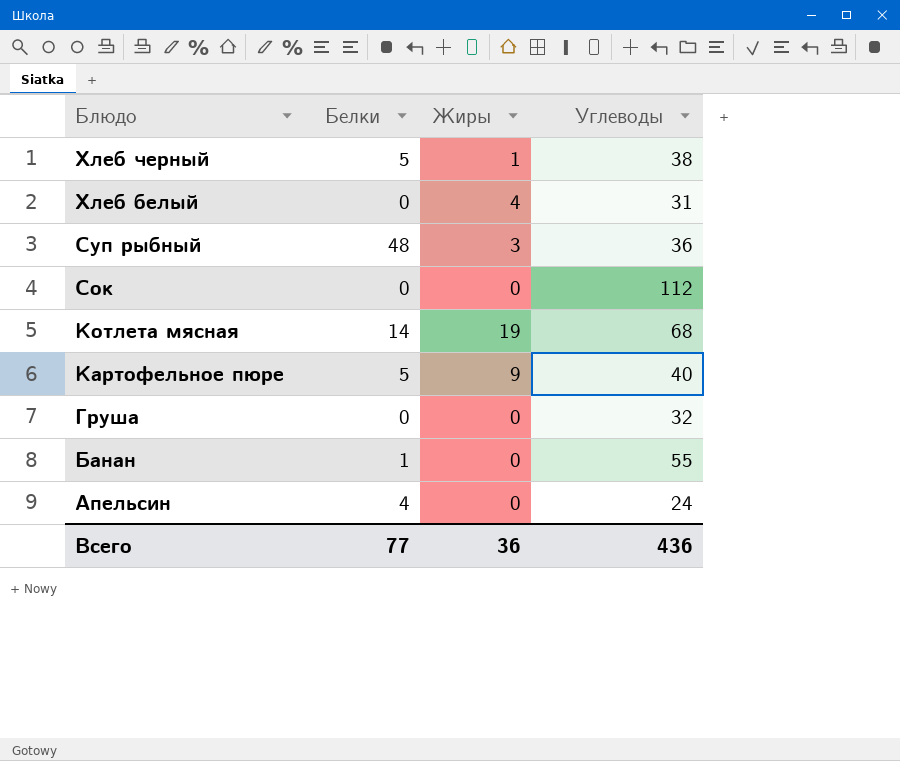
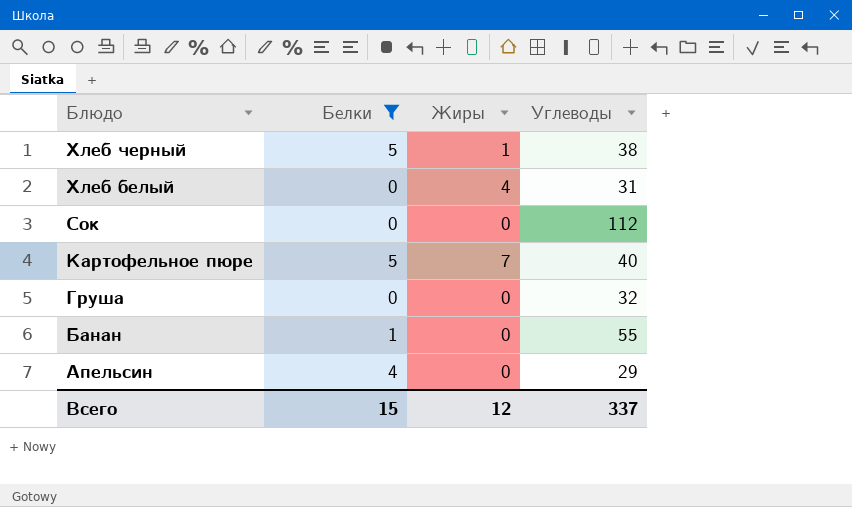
filter: none -> Белки <= 5
Картофельное пюре | Жиры: 9 -> 7
Апельсин | Углеводы: 24 -> 29
Всего | Белки: 77 -> 15
Всего | Жиры: 36 -> 12
Всего | Углеводы: 436 -> 337

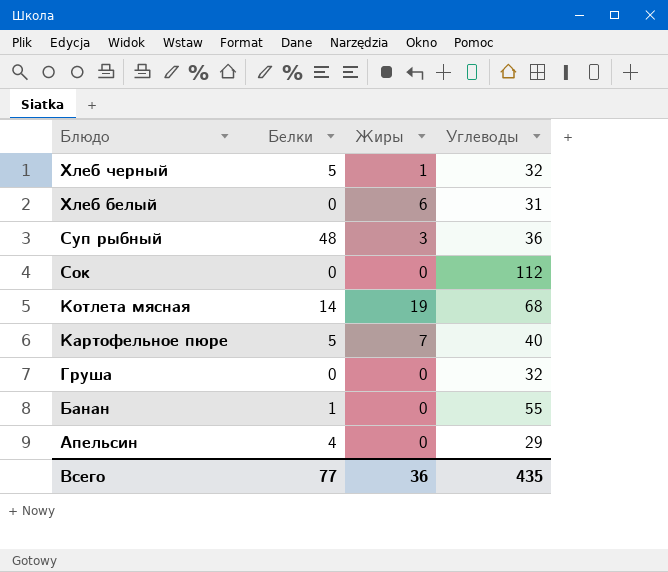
filter: Белки <= 5 -> none
Хлеб черный | Углеводы: 38 -> 32
Хлеб белый | Жиры: 4 -> 6
Всего | Белки: 15 -> 77
Всего | Жиры: 12 -> 36
Всего | Углеводы: 337 -> 435

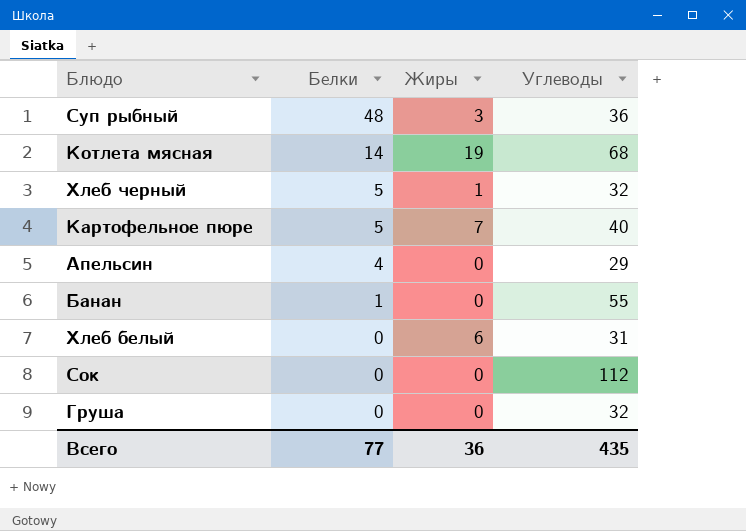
row order: Блюдо descending -> Белки descending

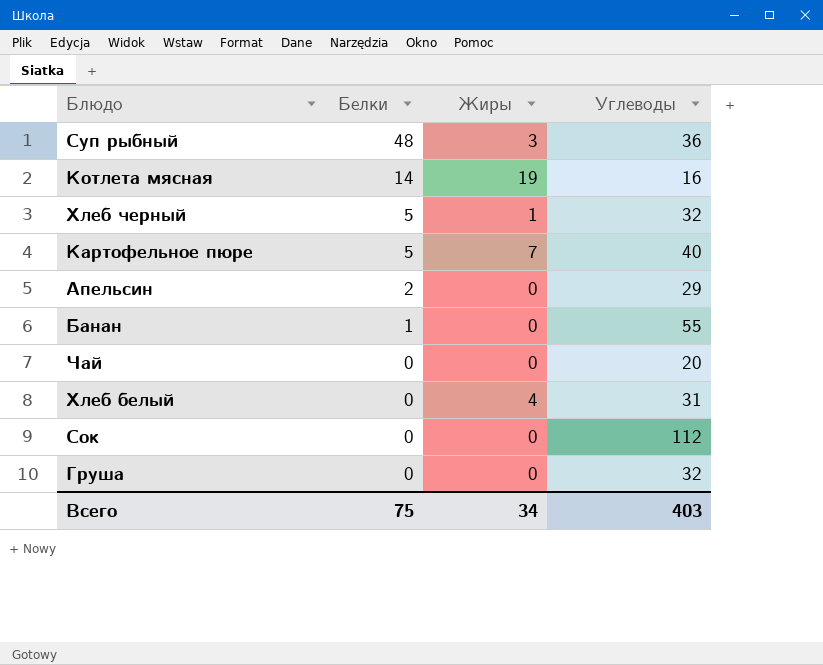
Котлета мясная | Углеводы: 68 -> 16
Апельсин | Белки: 4 -> 2
row Чай: none -> 0 | 0 | 20
Хлеб белый | Жиры: 6 -> 4
Всего | Белки: 77 -> 75
Всего | Жиры: 36 -> 34
Всего | Углеводы: 435 -> 403

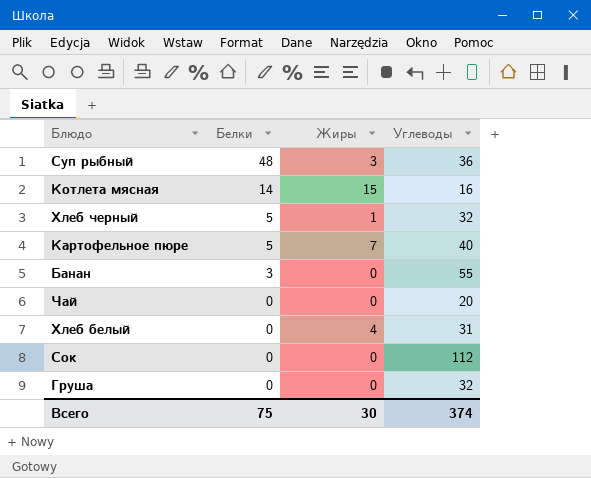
row Апельсин: 2 | 0 | 29 -> none
Котлета мясная | Жиры: 19 -> 15
Банан | Белки: 1 -> 3
Всего | Жиры: 34 -> 30
Всего | Углеводы: 403 -> 374

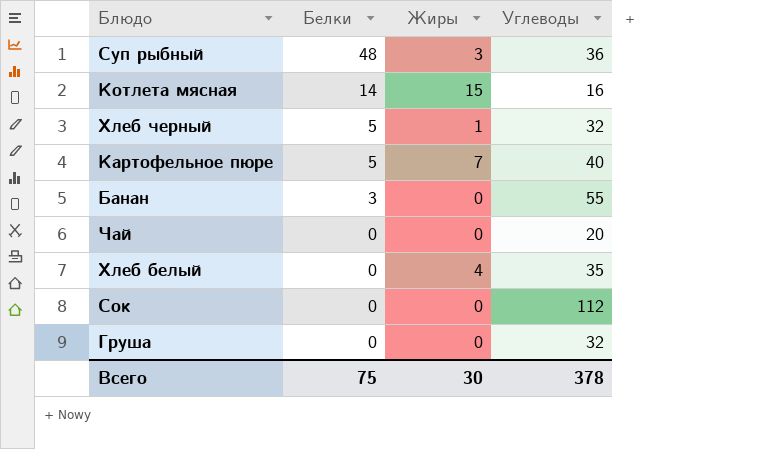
Хлеб белый | Углеводы: 31 -> 35
Всего | Углеводы: 374 -> 378

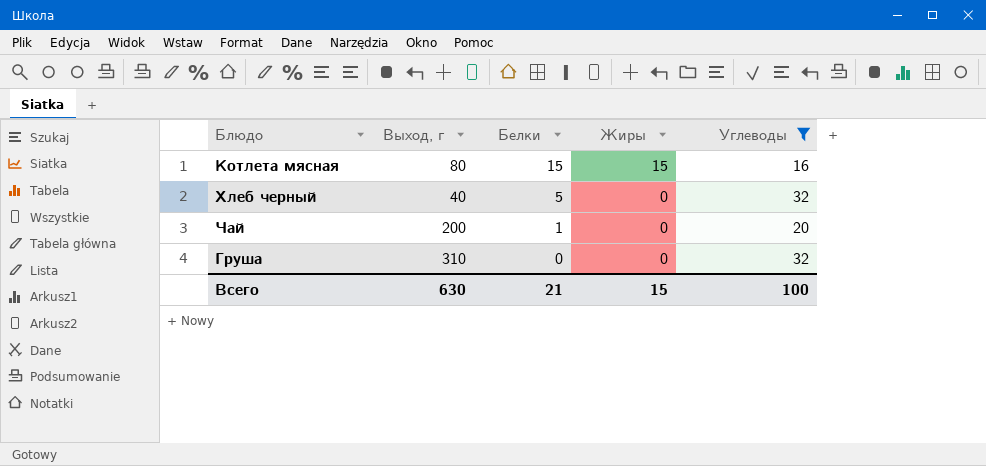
filter: none -> Углеводы <= 32
column Выход, г | position: none -> 2
Котлета мясная | Белки: 14 -> 15
Хлеб черный | Жиры: 1 -> 0
Чай | Белки: 0 -> 1
Всего | Белки: 75 -> 21
Всего | Жиры: 30 -> 15
Всего | Углеводы: 378 -> 100

